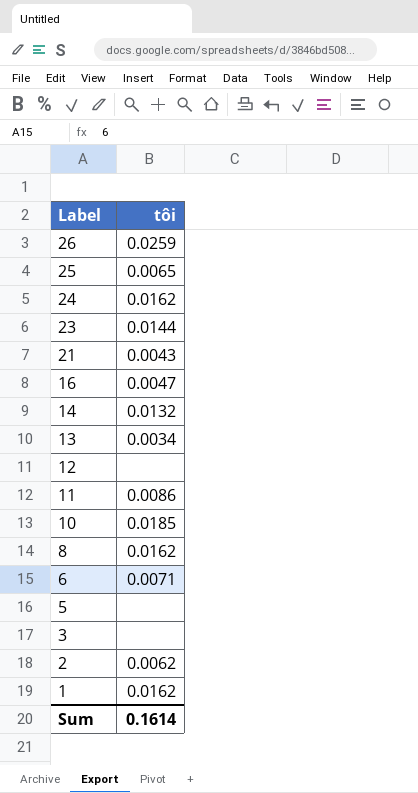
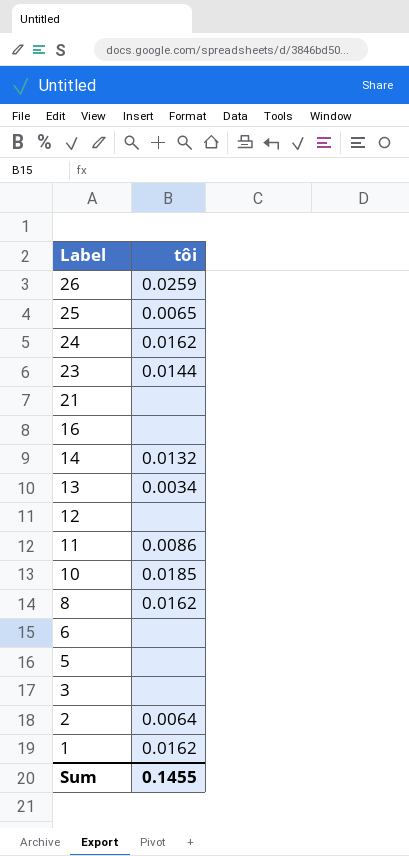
21 | tôi: 0.0043 -> none
16 | tôi: 0.0047 -> none
6 | tôi: 0.0071 -> none
2 | tôi: 0.0062 -> 0.0064
Sum | tôi: 0.1614 -> 0.1455

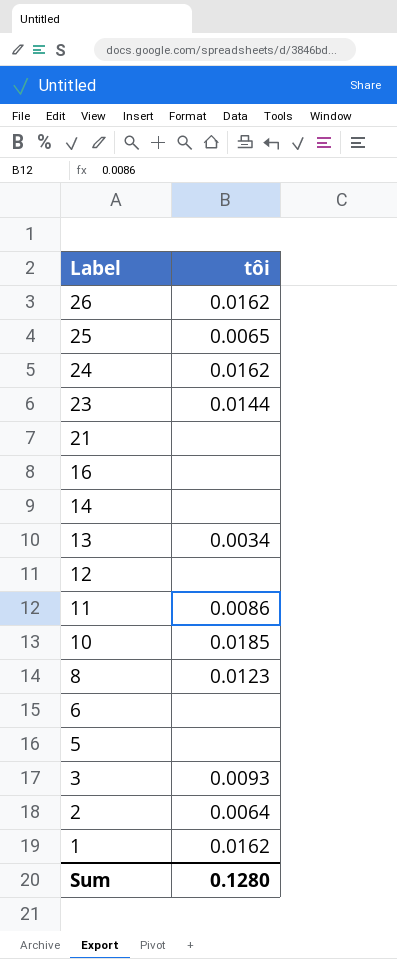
26 | tôi: 0.0259 -> 0.0162
14 | tôi: 0.0132 -> none
8 | tôi: 0.0162 -> 0.0123
3 | tôi: none -> 0.0093
Sum | tôi: 0.1455 -> 0.1280

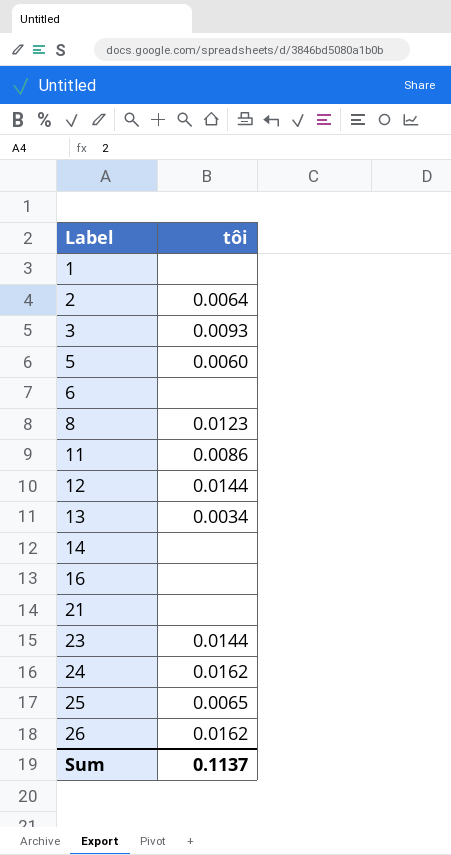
row order: Label descending -> Label ascending
row 10: 0.0185 -> none
1 | tôi: 0.0162 -> none
5 | tôi: none -> 0.0060
12 | tôi: none -> 0.0144
Sum | tôi: 0.1280 -> 0.1137

